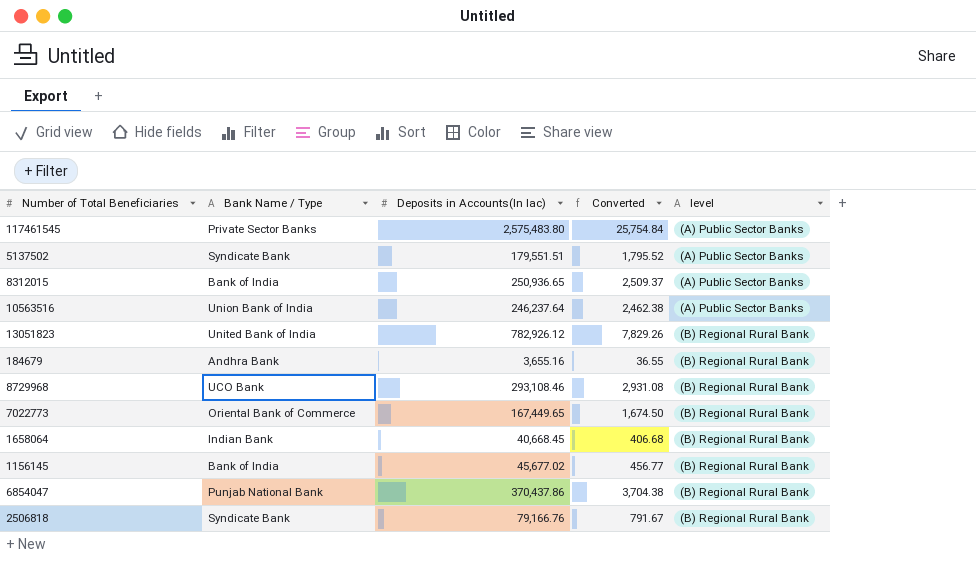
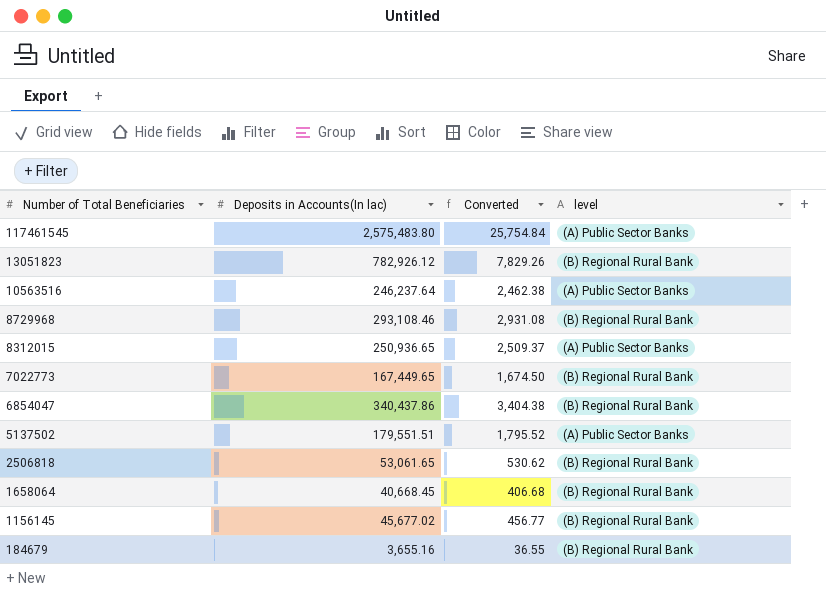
row order: level ascending -> Number of Total Beneficiaries descending
column Bank Name / Type | position: 2 -> none
6854047 | Deposits in Accounts(In lac): 370,437.86 -> 340,437.86
6854047 | Converted: 3,704.38 -> 3,404.38
2506818 | Deposits in Accounts(In lac): 79,166.76 -> 53,061.65
2506818 | Converted: 791.67 -> 530.62

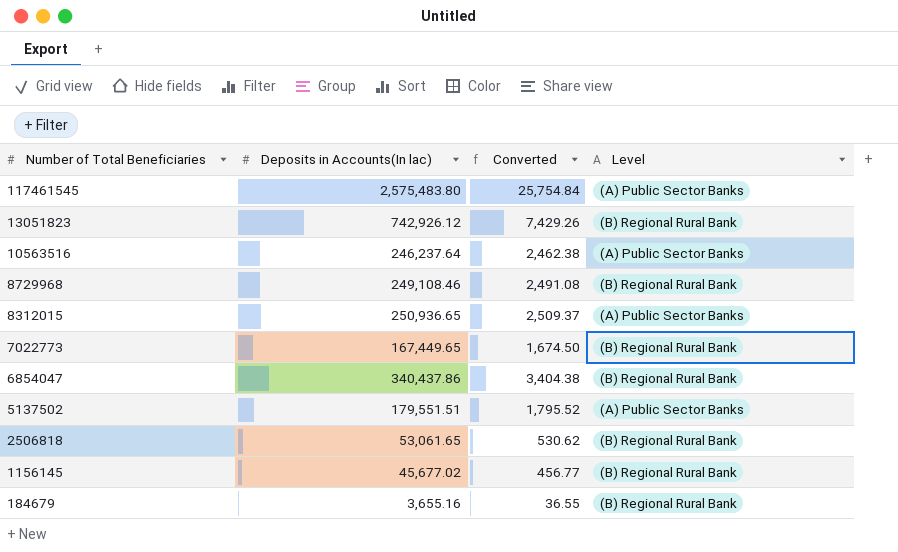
column name: level -> Level
row 1658064: 40,668.45 | 406.68 | (B) Regional Rural Bank -> none
13051823 | Deposits in Accounts(In lac): 782,926.12 -> 742,926.12
13051823 | Converted: 7,829.26 -> 7,429.26
8729968 | Deposits in Accounts(In lac): 293,108.46 -> 249,108.46
8729968 | Converted: 2,931.08 -> 2,491.08

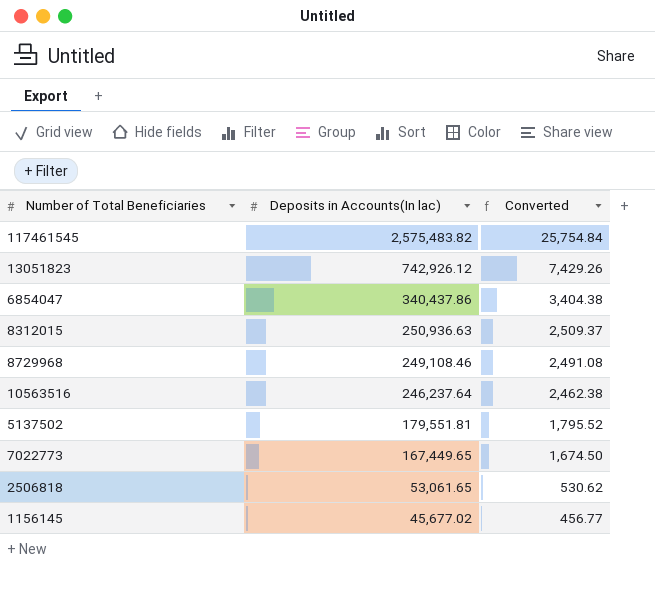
row order: Number of Total Beneficiaries descending -> Deposits in Accounts(In lac) descending
column Level | position: 4 -> none
row 184679: 3,655.16 | 36.55 | (B) Regional Rural Bank -> none
117461545 | Deposits in Accounts(In lac): 2,575,483.80 -> 2,575,483.82
8312015 | Deposits in Accounts(In lac): 250,936.65 -> 250,936.63
5137502 | Deposits in Accounts(In lac): 179,551.51 -> 179,551.81

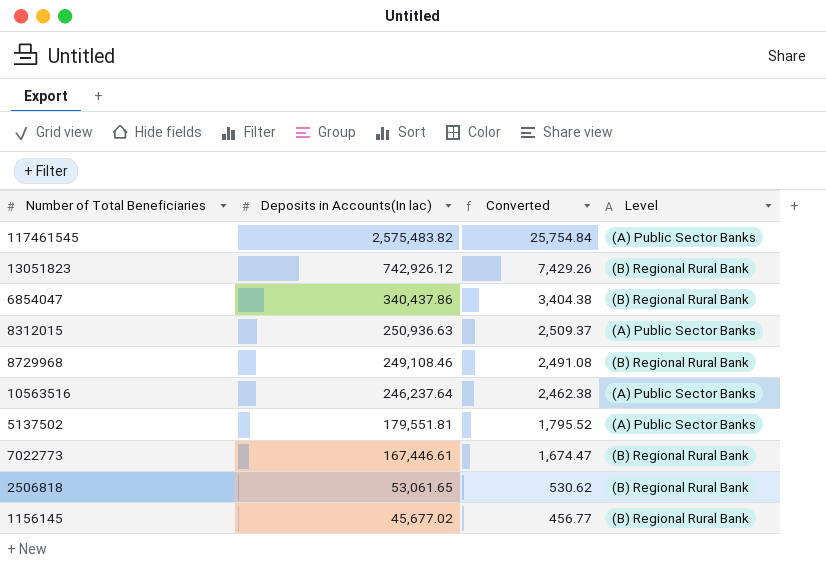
column Level | position: none -> 4
7022773 | Deposits in Accounts(In lac): 167,449.65 -> 167,446.61
7022773 | Converted: 1,674.50 -> 1,674.47

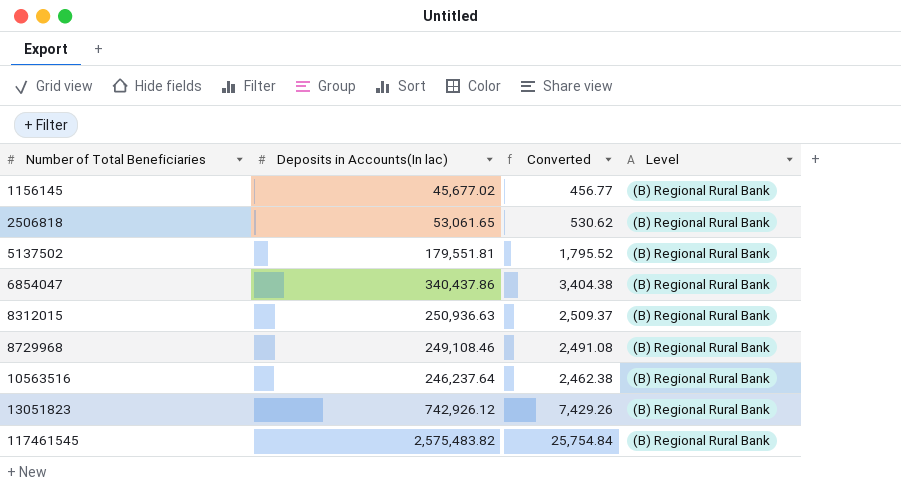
row order: Deposits in Accounts(In lac) descending -> Number of Total Beneficiaries ascending
row 7022773: 167,446.61 | 1,674.47 | (B) Regional Rural Bank -> none
5137502 | Level: (A) Public Sector Banks -> (B) Regional Rural Bank
8312015 | Level: (A) Public Sector Banks -> (B) Regional Rural Bank
10563516 | Level: (A) Public Sector Banks -> (B) Regional Rural Bank
117461545 | Level: (A) Public Sector Banks -> (B) Regional Rural Bank

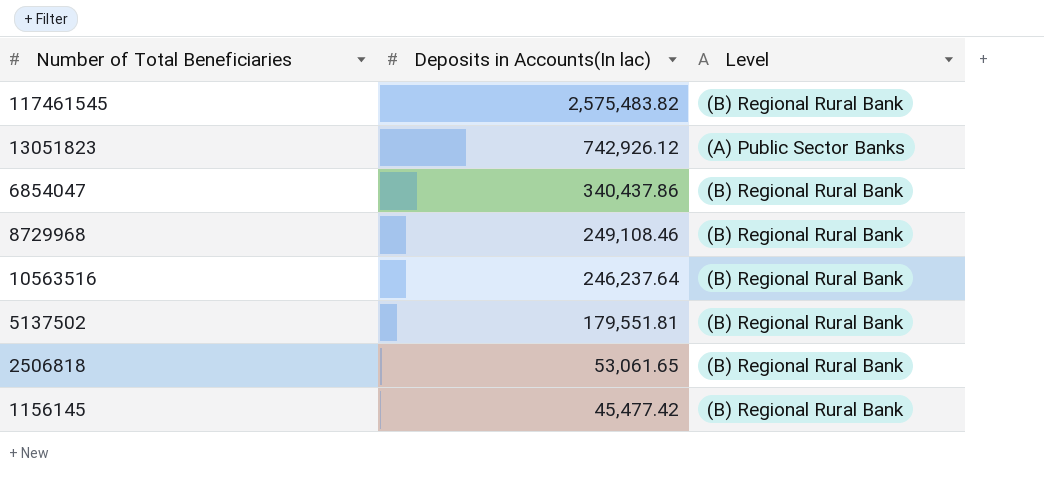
row order: Number of Total Beneficiaries ascending -> Deposits in Accounts(In lac) descending
column Converted | formula: [Deposits in Accounts(In lac)] * 0.01 -> none
row 8312015: 250,936.63 | 2,509.37 | (B) Regional Rural Bank -> none
13051823 | Level: (B) Regional Rural Bank -> (A) Public Sector Banks
1156145 | Deposits in Accounts(In lac): 45,677.02 -> 45,477.42

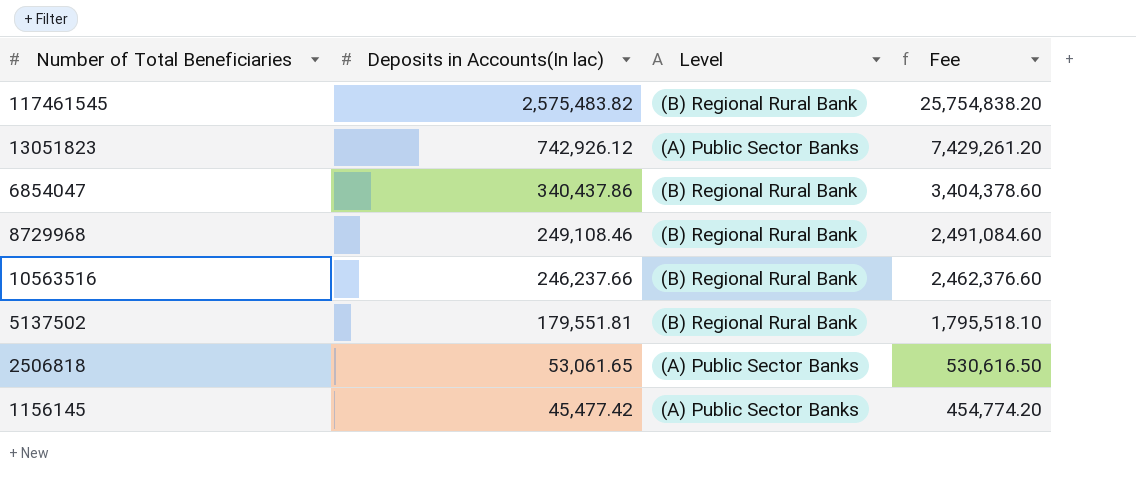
column Fee | formula: none -> [Deposits in Accounts(In lac)] * 10
10563516 | Deposits in Accounts(In lac): 246,237.64 -> 246,237.66
2506818 | Level: (B) Regional Rural Bank -> (A) Public Sector Banks
1156145 | Level: (B) Regional Rural Bank -> (A) Public Sector Banks

